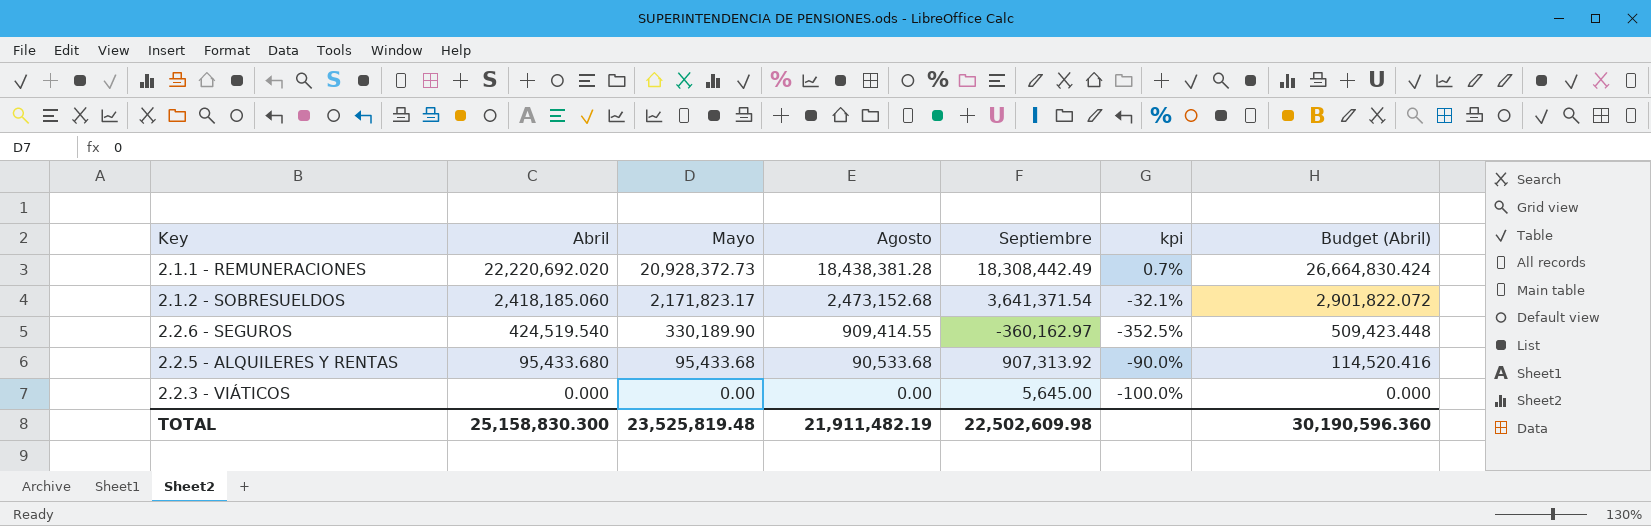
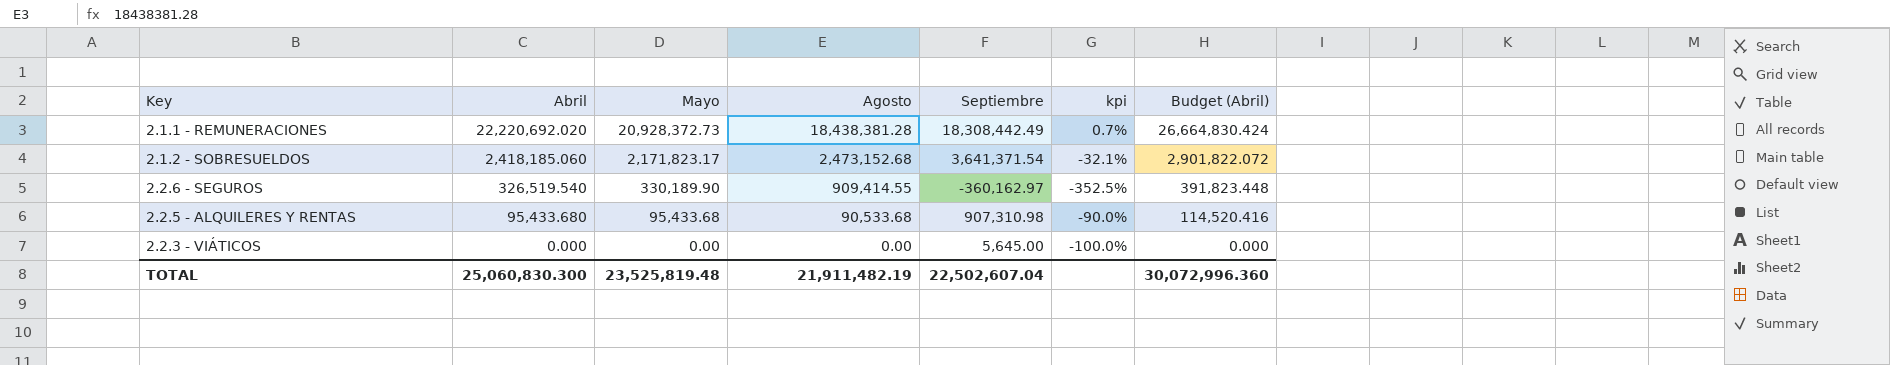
2.2.6 - SEGUROS | Abril: 424,519.540 -> 326,519.540
2.2.6 - SEGUROS | Budget (Abril): 509,423.448 -> 391,823.448
2.2.5 - ALQUILERES Y RENTAS | Septiembre: 907,313.92 -> 907,310.98
TOTAL | Abril: 25,158,830.300 -> 25,060,830.300
TOTAL | Septiembre: 22,502,609.98 -> 22,502,607.04
TOTAL | Budget (Abril): 30,190,596.360 -> 30,072,996.360

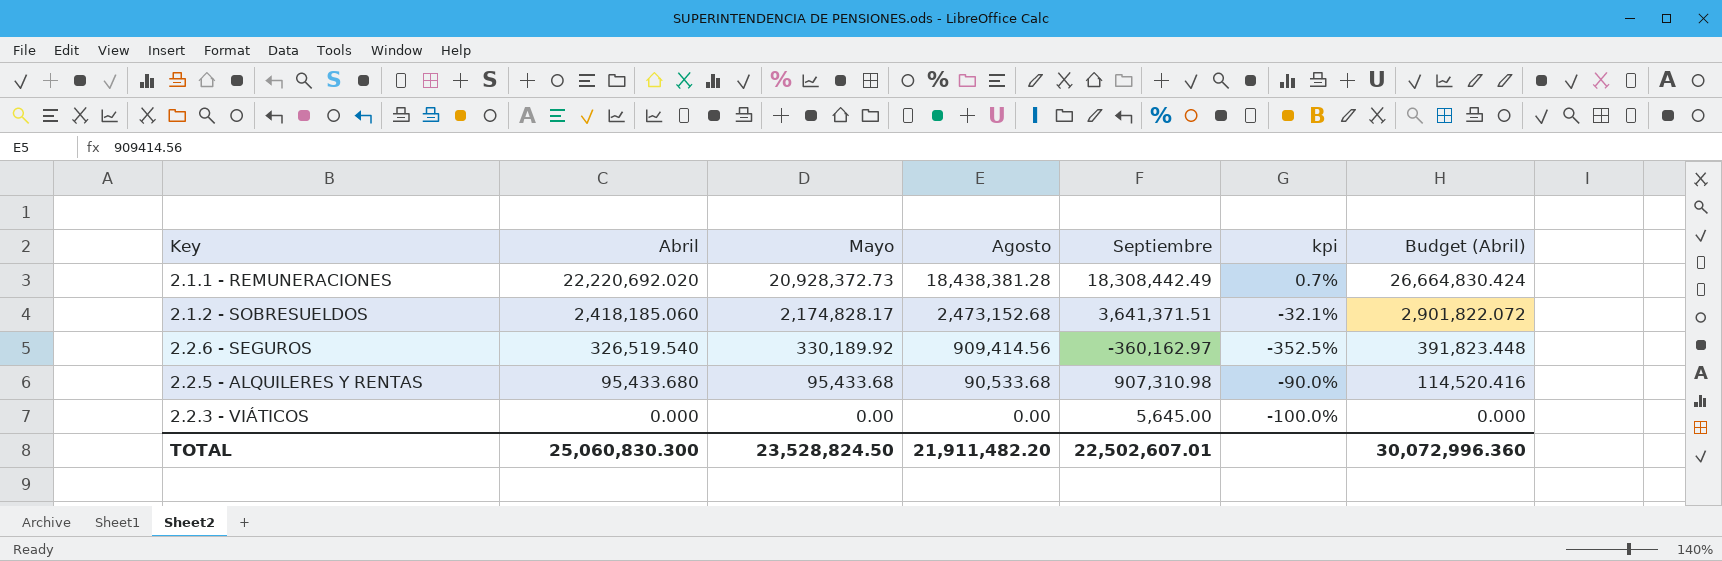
2.1.2 - SOBRESUELDOS | Mayo: 2,171,823.17 -> 2,174,828.17
2.1.2 - SOBRESUELDOS | Septiembre: 3,641,371.54 -> 3,641,371.51
2.2.6 - SEGUROS | Mayo: 330,189.90 -> 330,189.92
2.2.6 - SEGUROS | Agosto: 909,414.55 -> 909,414.56
TOTAL | Mayo: 23,525,819.48 -> 23,528,824.50
TOTAL | Agosto: 21,911,482.19 -> 21,911,482.20
TOTAL | Septiembre: 22,502,607.04 -> 22,502,607.01

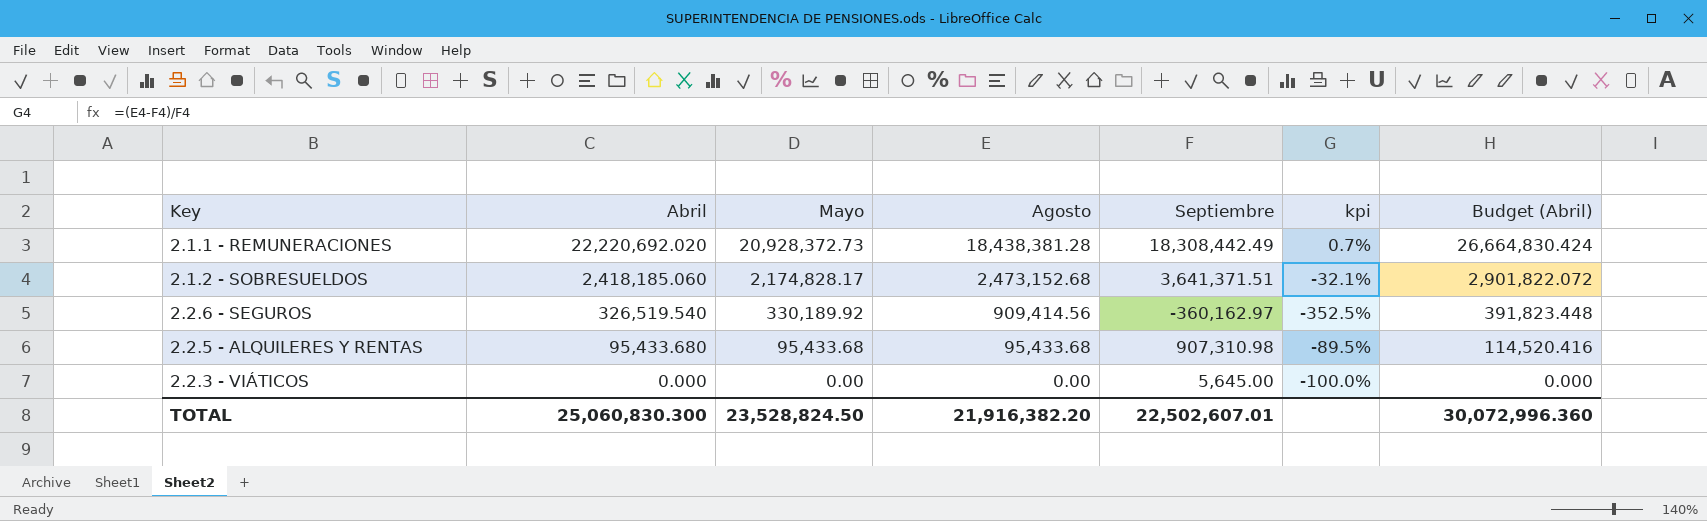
2.2.5 - ALQUILERES Y RENTAS | Agosto: 90,533.68 -> 95,433.68
2.2.5 - ALQUILERES Y RENTAS | kpi: -90.0% -> -89.5%
TOTAL | Agosto: 21,911,482.20 -> 21,916,382.20

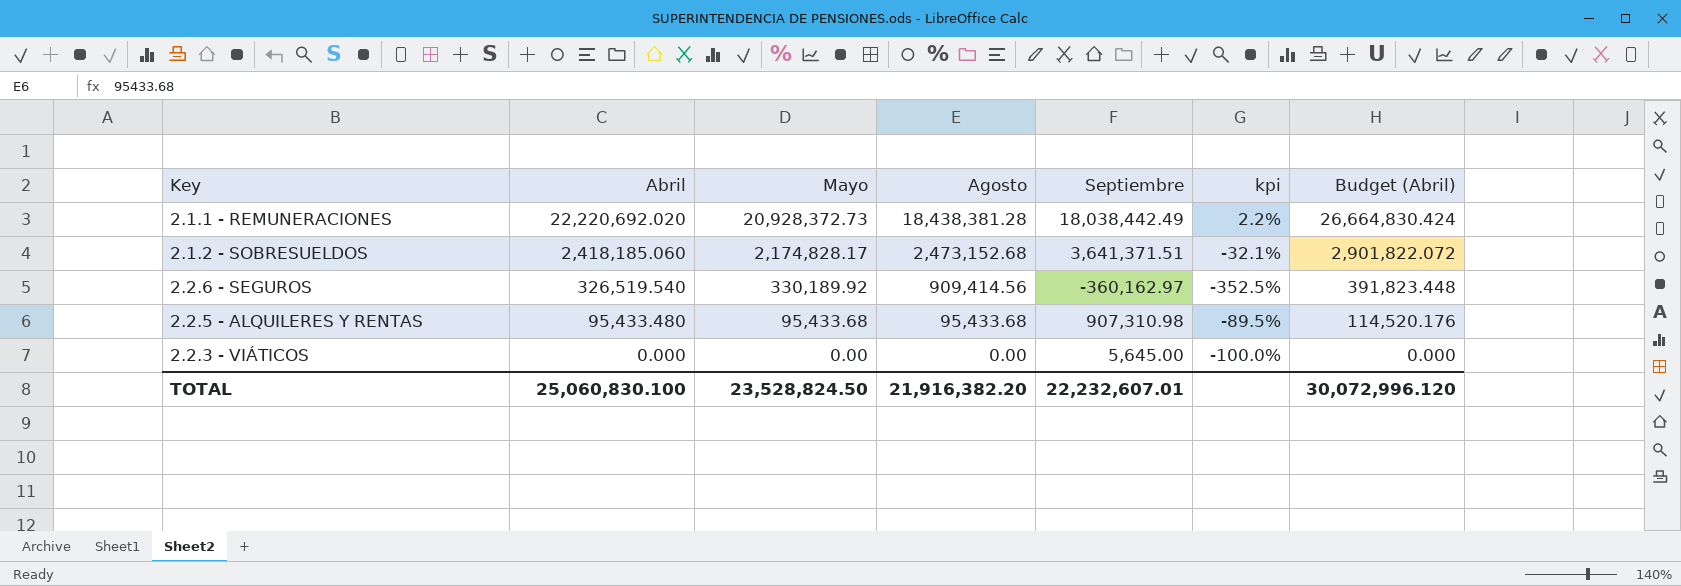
2.1.1 - REMUNERACIONES | Septiembre: 18,308,442.49 -> 18,038,442.49
2.1.1 - REMUNERACIONES | kpi: 0.7% -> 2.2%
2.2.5 - ALQUILERES Y RENTAS | Abril: 95,433.680 -> 95,433.480
2.2.5 - ALQUILERES Y RENTAS | Budget (Abril): 114,520.416 -> 114,520.176
TOTAL | Abril: 25,060,830.300 -> 25,060,830.100
TOTAL | Septiembre: 22,502,607.01 -> 22,232,607.01
TOTAL | Budget (Abril): 30,072,996.360 -> 30,072,996.120

